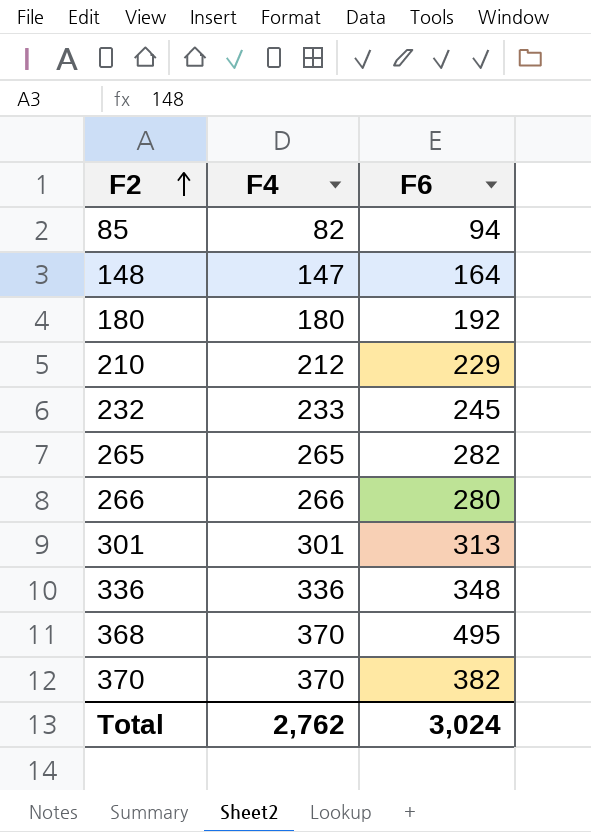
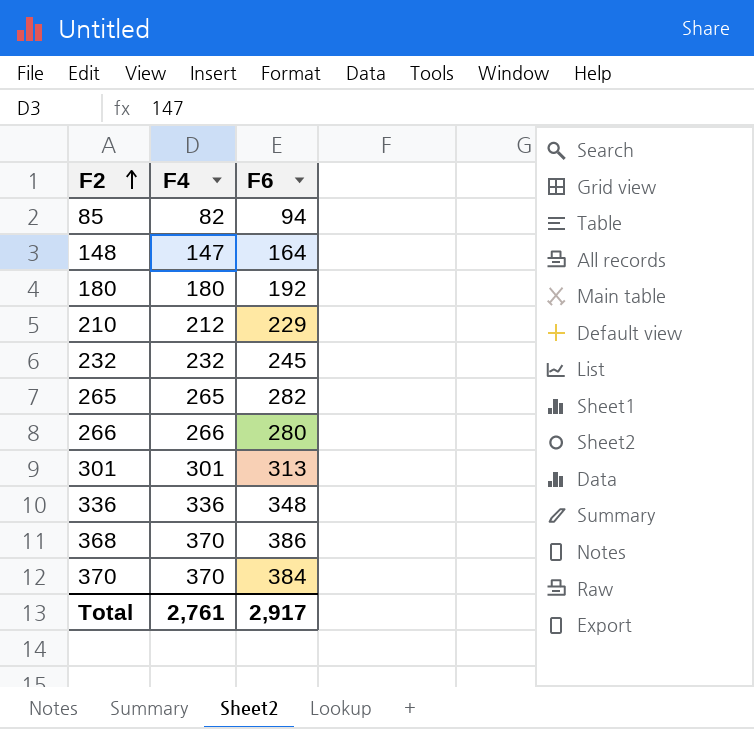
232 | F4: 233 -> 232
368 | F6: 495 -> 386
370 | F6: 382 -> 384
Total | F4: 2,762 -> 2,761
Total | F6: 3,024 -> 2,917

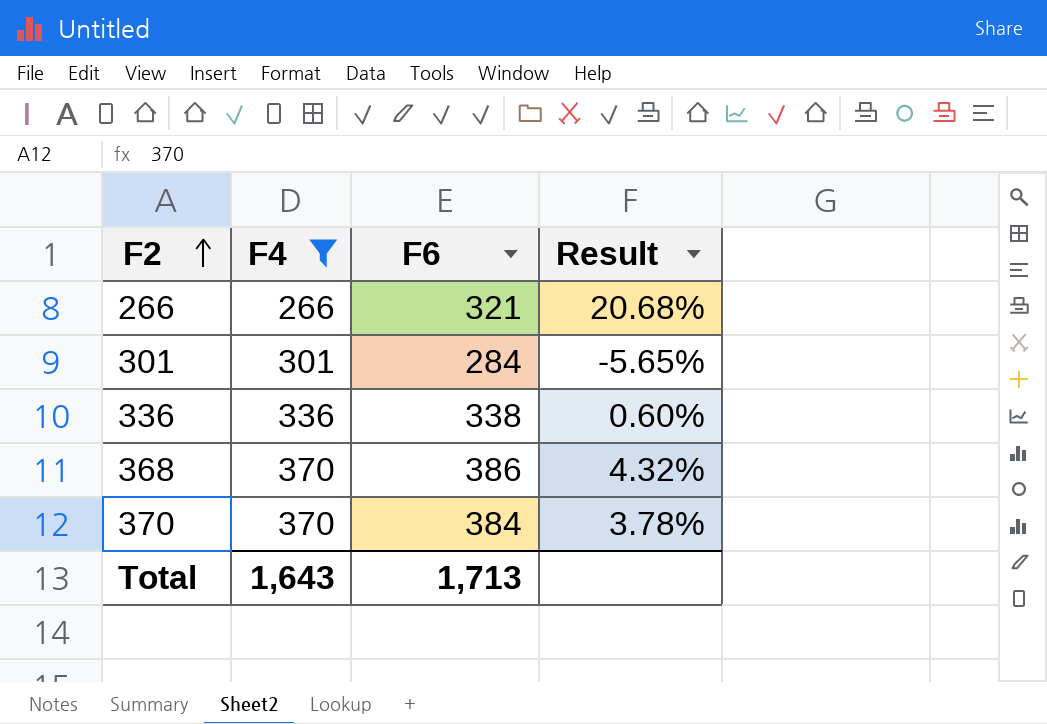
filter: none -> F4 >= 266
column Result | formula: none -> ([F6] - [F4]) / [F4]
266 | F6: 280 -> 321
301 | F6: 313 -> 284
336 | F6: 348 -> 338
Total | F4: 2,761 -> 1,643
Total | F6: 2,917 -> 1,713

